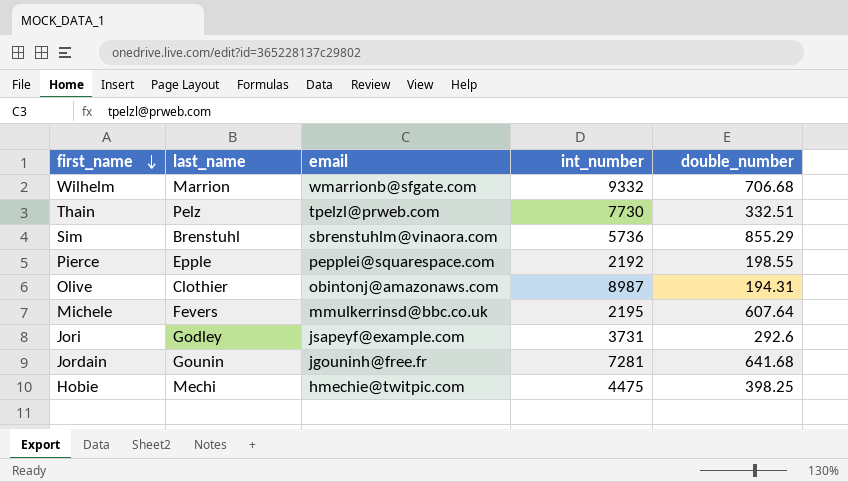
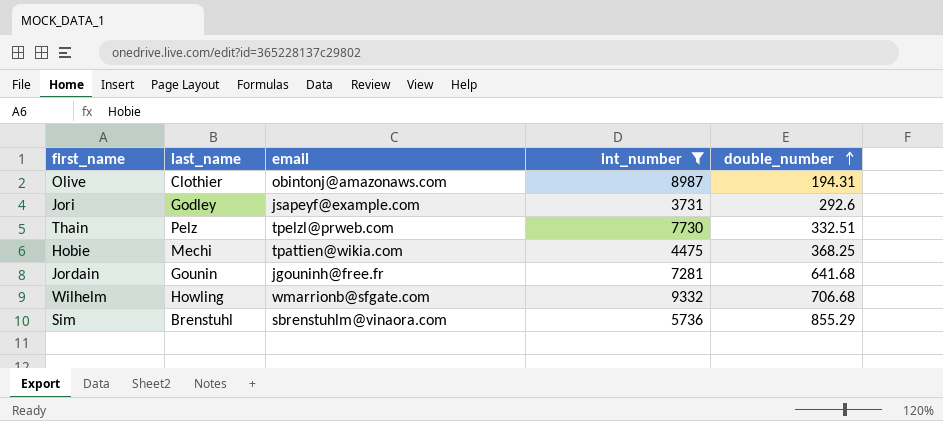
filter: none -> int_number >= 3731
row order: first_name descending -> double_number ascending
Hobie | email: hmechie@twitpic.com -> tpattien@wikia.com
Hobie | double_number: 398.25 -> 368.25
Wilhelm | last_name: Marrion -> Howling

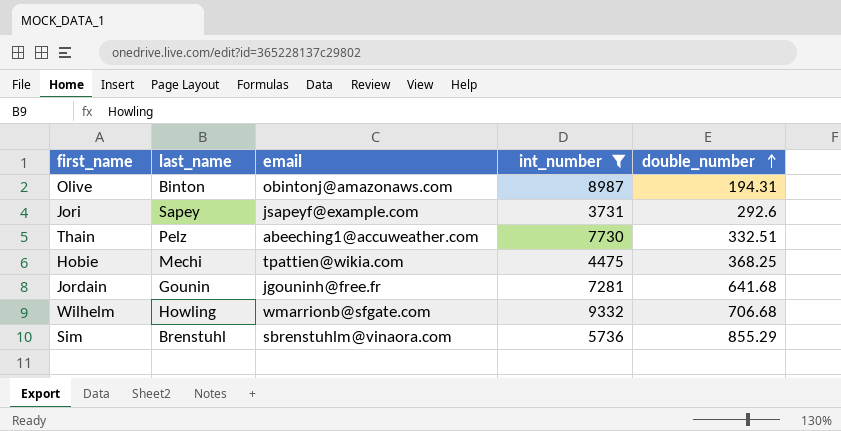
Olive | last_name: Clothier -> Binton
Jori | last_name: Godley -> Sapey
Thain | email: tpelzl@prweb.com -> abeeching1@accuweather.com

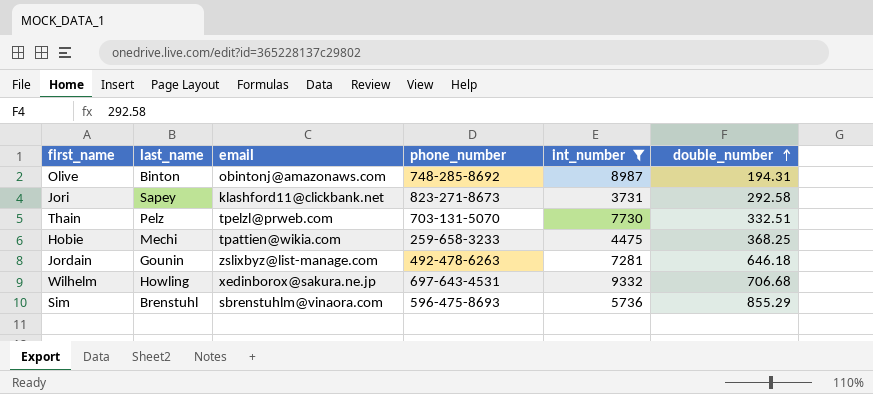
column phone_number | position: none -> 4
Jori | email: jsapeyf@example.com -> klashford11@clickbank.net
Jori | double_number: 292.6 -> 292.58
Thain | email: abeeching1@accuweather.com -> tpelzl@prweb.com
Jordain | email: jgouninh@free.fr -> zslixbyz@list-manage.com
Jordain | double_number: 641.68 -> 646.18
Wilhelm | email: wmarrionb@sfgate.com -> xedinborox@sakura.ne.jp

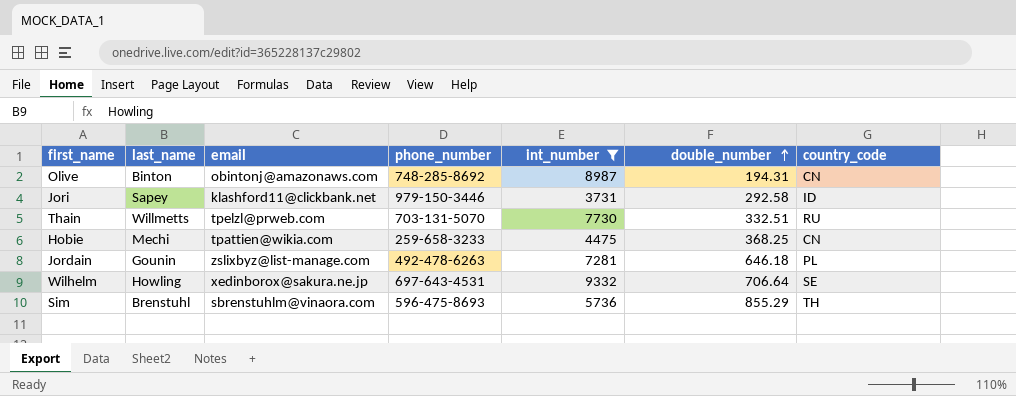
column country_code | position: none -> 7
Jori | phone_number: 823-271-8673 -> 979-150-3446
Thain | last_name: Pelz -> Willmetts
Wilhelm | double_number: 706.68 -> 706.64

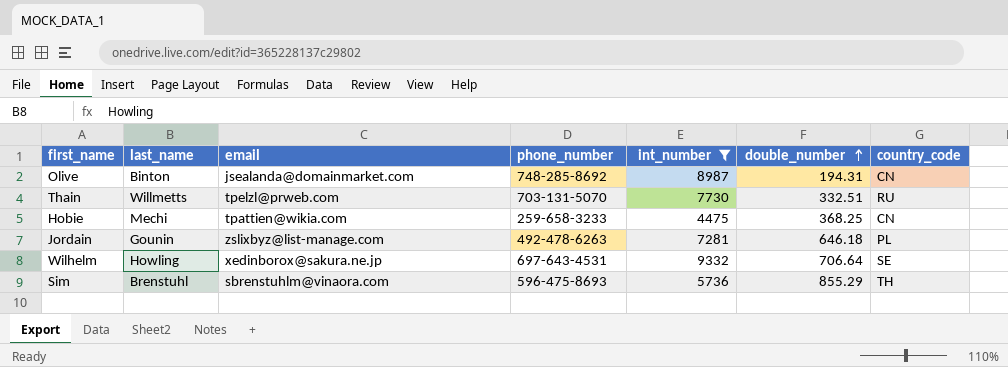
row Jori: Sapey | klashford11@clickbank.net | 979-150-3446 | 3731 | 292.58 | ID -> none
Olive | email: obintonj@amazonaws.com -> jsealanda@domainmarket.com

